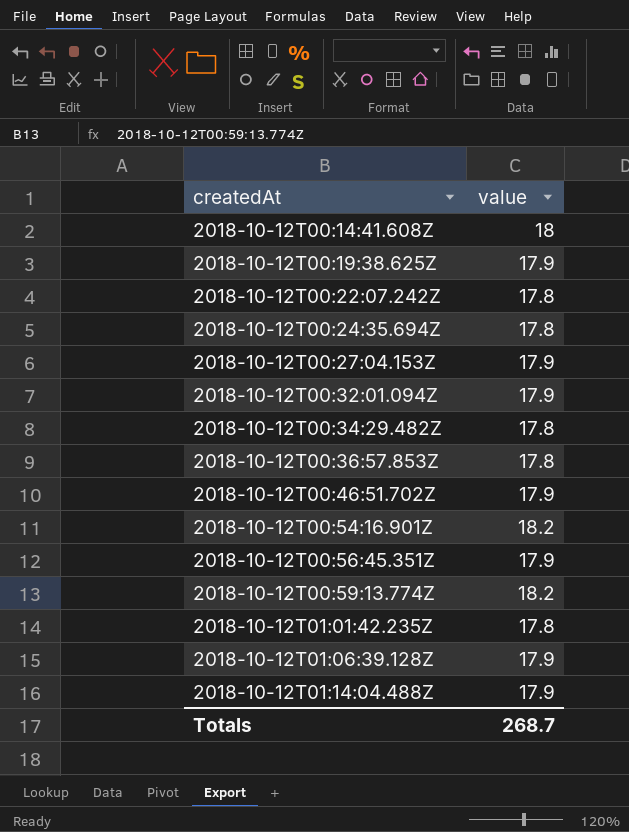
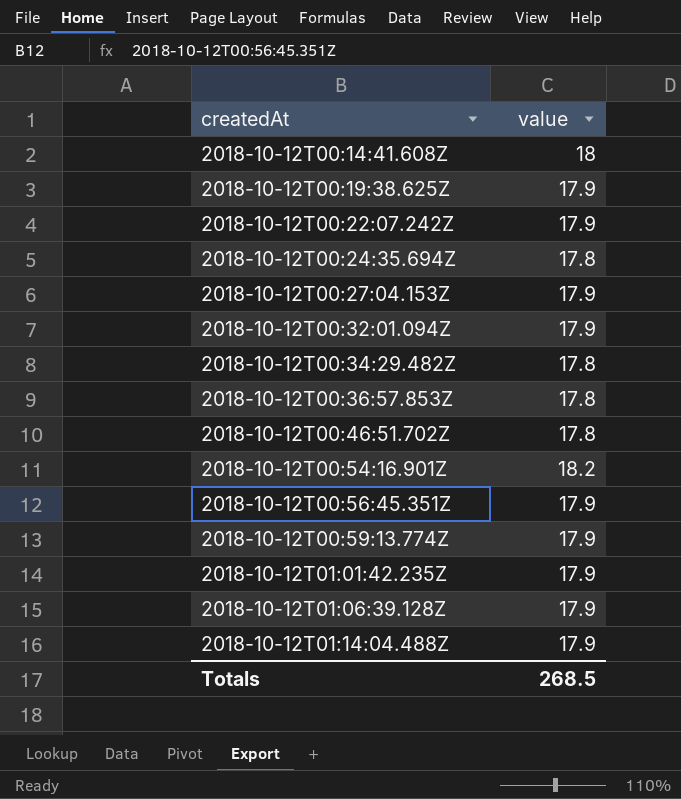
2018-10-12T00:22:07.242Z | value: 17.8 -> 17.9
2018-10-12T00:46:51.702Z | value: 17.9 -> 17.8
2018-10-12T00:59:13.774Z | value: 18.2 -> 17.9
2018-10-12T01:01:42.235Z | value: 17.8 -> 17.9
Totals | value: 268.7 -> 268.5

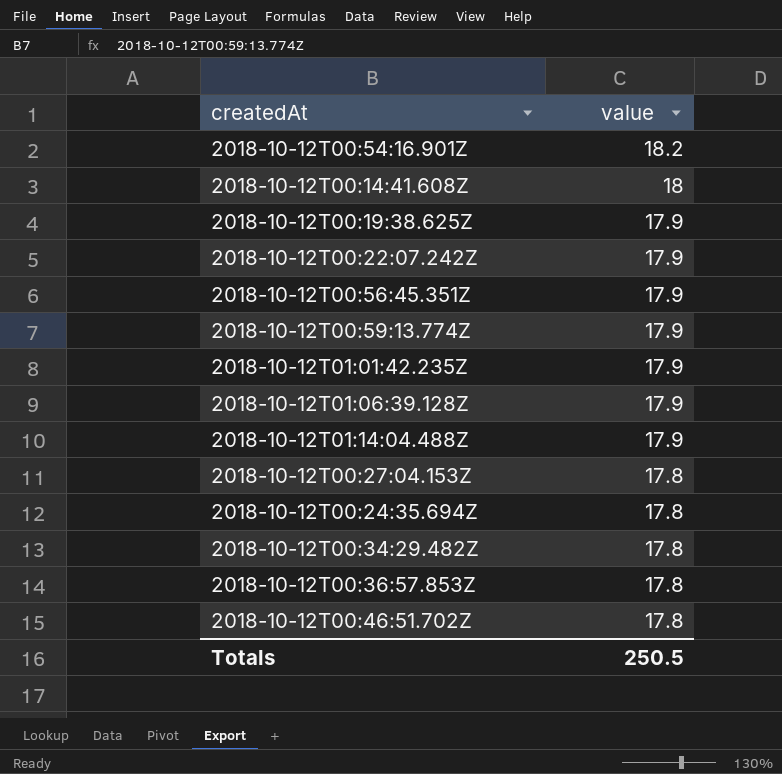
row order: createdAt ascending -> value descending
row 2018-10-12T00:32:01.094Z: 17.9 -> none
2018-10-12T00:27:04.153Z | value: 17.9 -> 17.8
Totals | value: 268.5 -> 250.5

